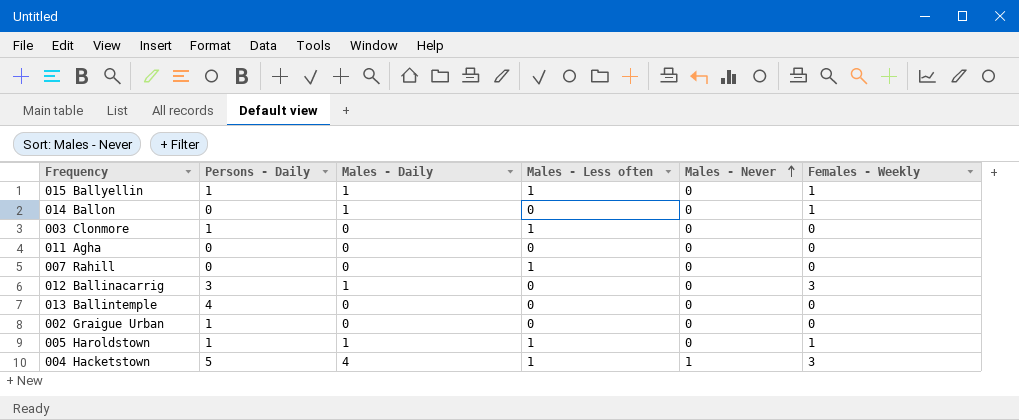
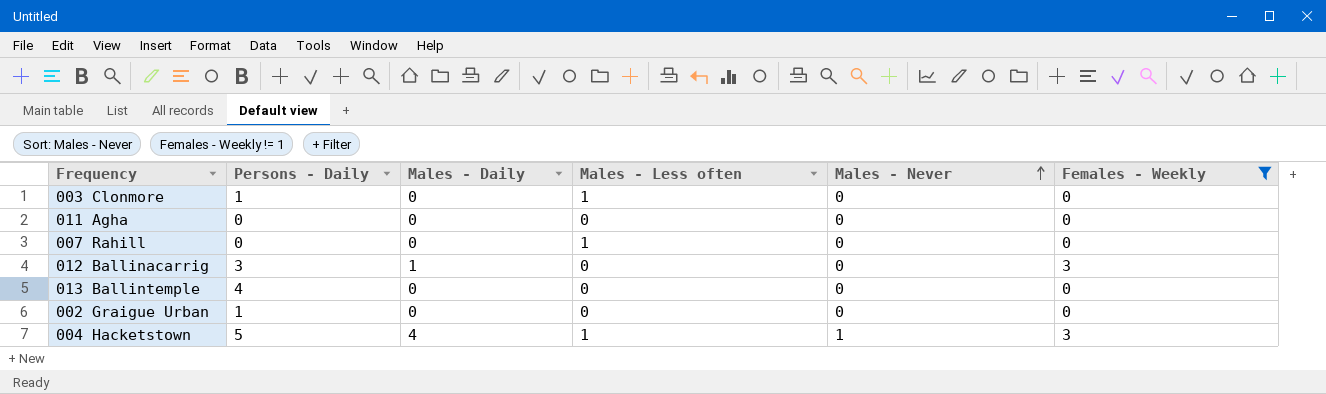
filter: none -> Females - Weekly != 1

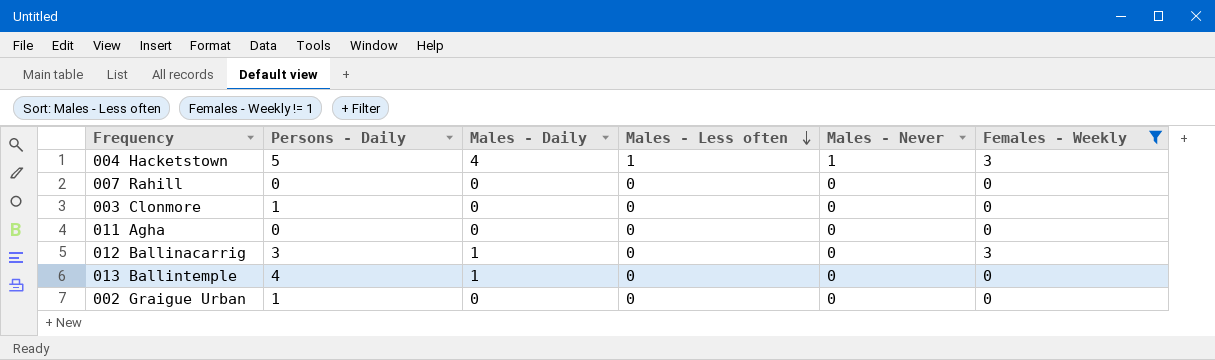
row order: Males - Never ascending -> Males - Less often descending
007 Rahill | Males - Less often: 1 -> 0
003 Clonmore | Males - Less often: 1 -> 0
013 Ballintemple | Males - Daily: 0 -> 1

